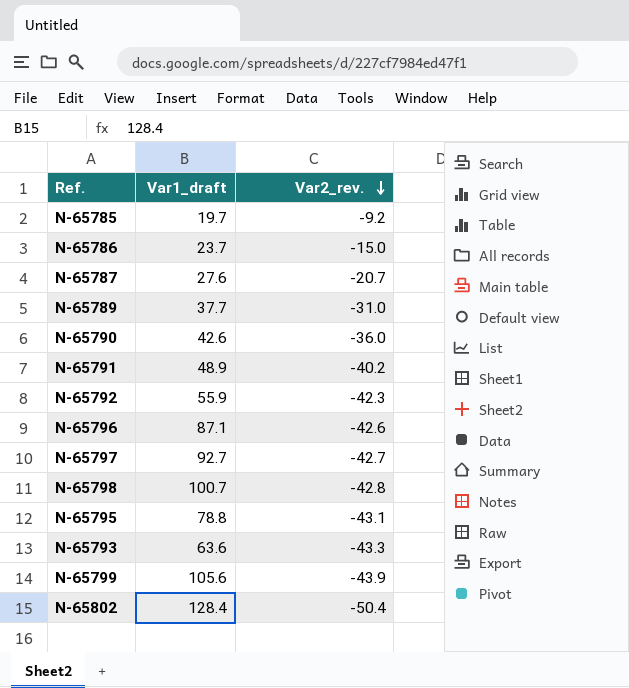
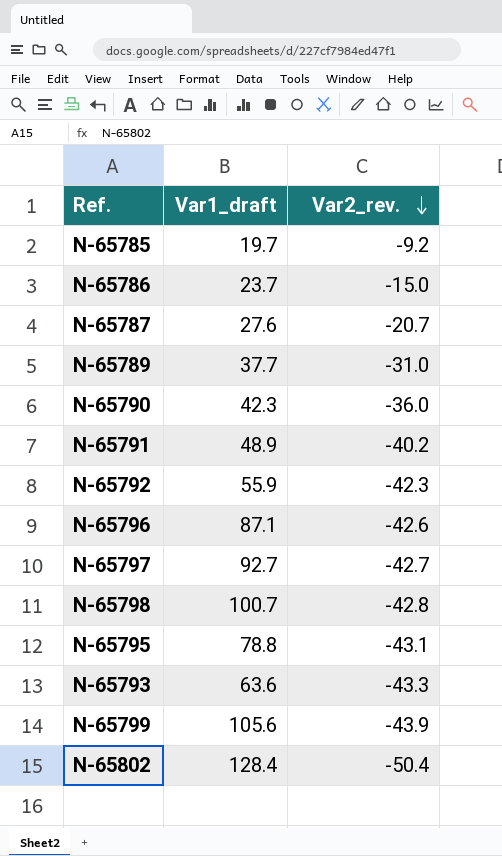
N-65790 | Var1_draft: 42.6 -> 42.3

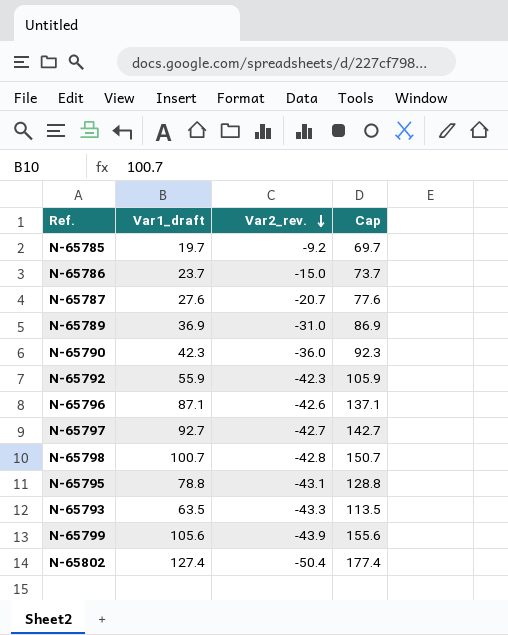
column Cap | formula: none -> [Var1_draft] + 50
row N-65791: 48.9 | -40.2 -> none
N-65789 | Var1_draft: 37.7 -> 36.9
N-65793 | Var1_draft: 63.6 -> 63.5
N-65802 | Var1_draft: 128.4 -> 127.4

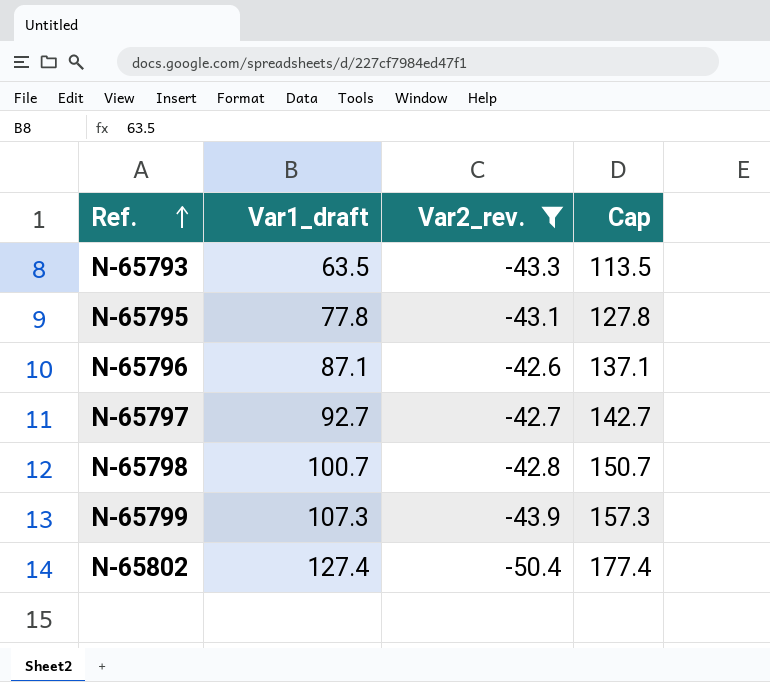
filter: none -> Var2_rev. <= -42.6
row order: Var2_rev. descending -> Ref. ascending
N-65795 | Var1_draft: 78.8 -> 77.8
N-65795 | Cap: 128.8 -> 127.8
N-65799 | Var1_draft: 105.6 -> 107.3
N-65799 | Cap: 155.6 -> 157.3

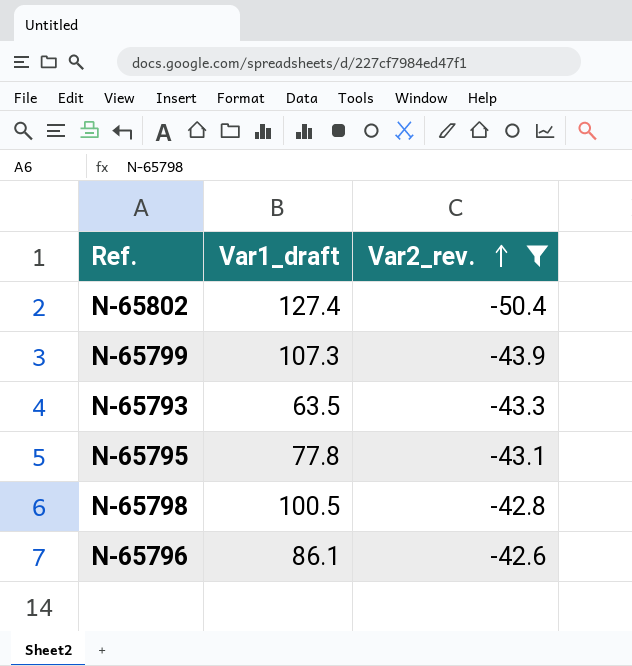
row order: Ref. ascending -> Var2_rev. ascending
column Cap | formula: [Var1_draft] + 50 -> none
row N-65797: 92.7 | -42.7 | 142.7 -> none
N-65798 | Var1_draft: 100.7 -> 100.5
N-65796 | Var1_draft: 87.1 -> 86.1

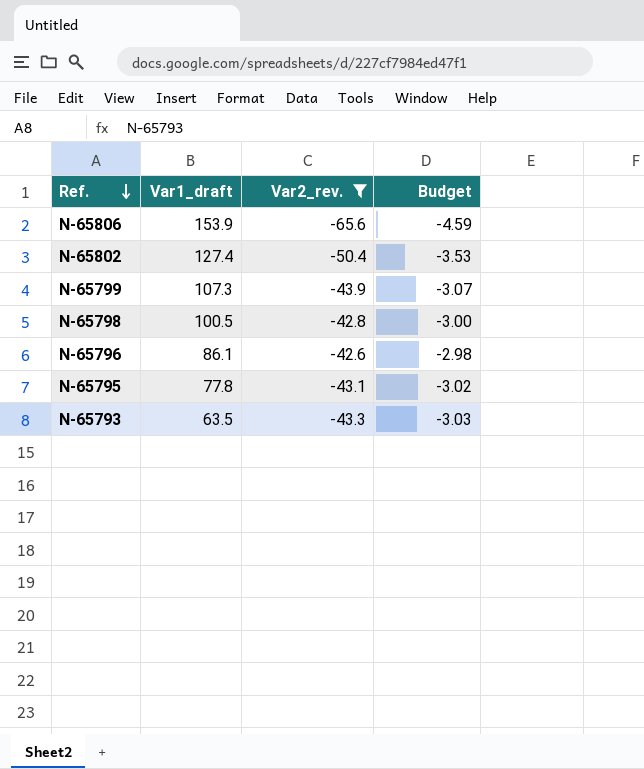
row order: Var2_rev. ascending -> Ref. descending
column Budget | formula: none -> [Var2_rev.] * 0.07
row N-65806: none -> 153.9 | -65.6 | -4.59

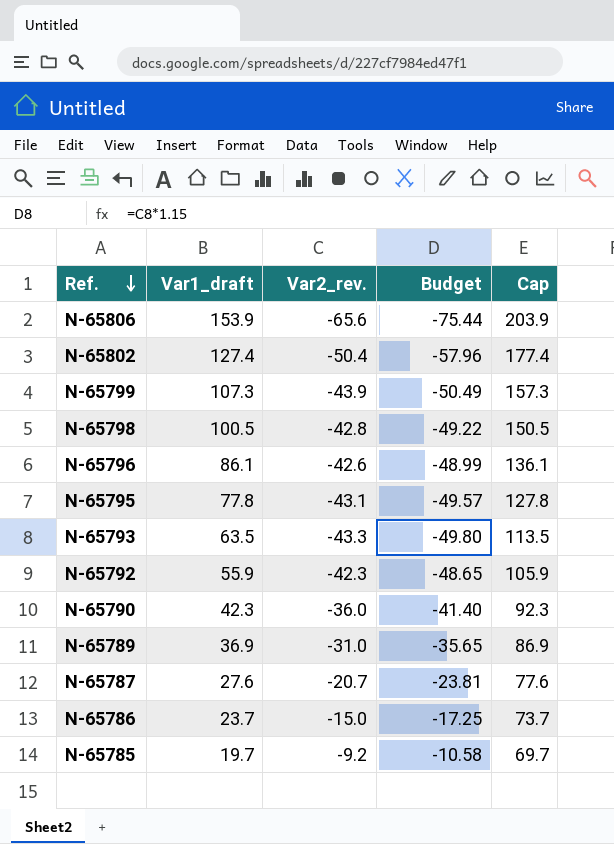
filter: Var2_rev. <= -42.6 -> none
column Budget | formula: [Var2_rev.] * 0.07 -> [Var2_rev.] * 1.15
column Cap | formula: none -> [Var1_draft] + 50

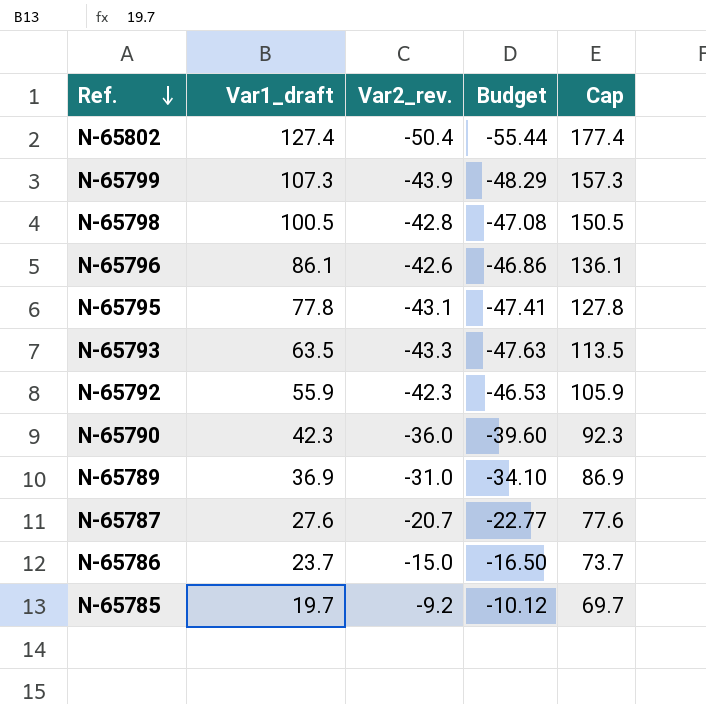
column Budget | formula: [Var2_rev.] * 1.15 -> [Var2_rev.] * 1.1
row N-65806: 153.9 | -65.6 | -75.44 | 203.9 -> none

